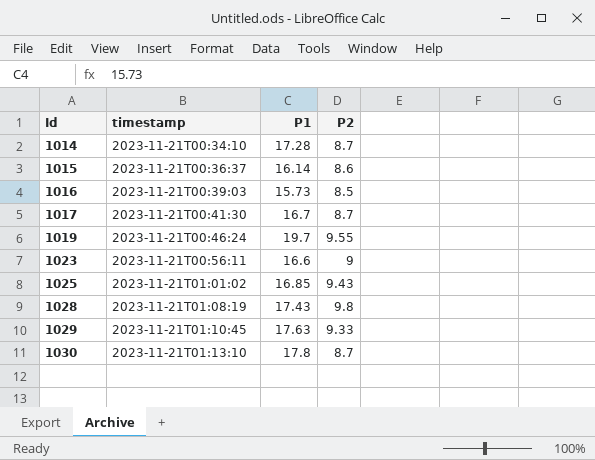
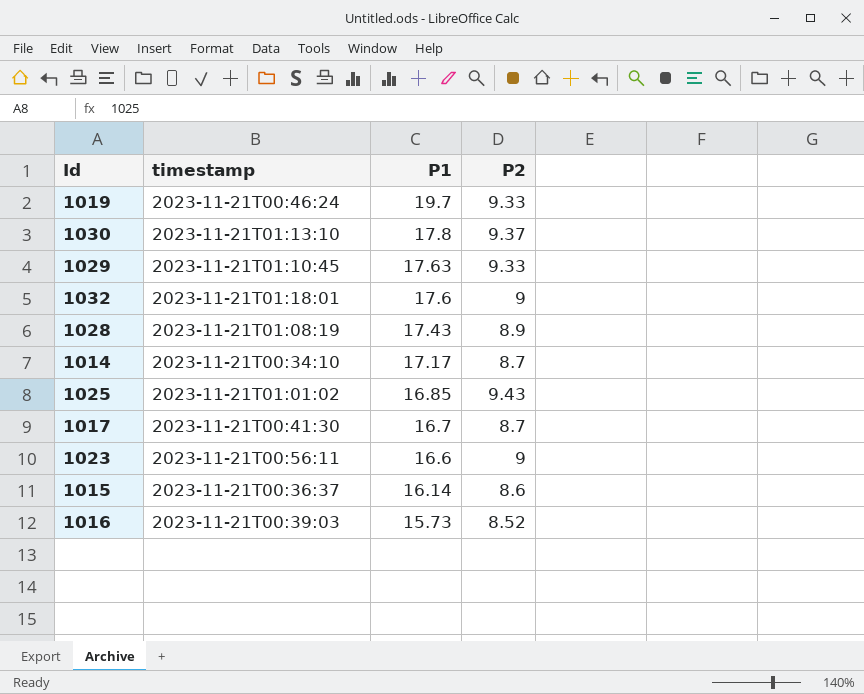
row order: Id ascending -> P1 descending
1019 | P2: 9.55 -> 9.33
1030 | P2: 8.7 -> 9.37
row 1032: none -> 2023-11-21T01:18:01 | 17.6 | 9
1028 | P2: 9.8 -> 8.9
1014 | P1: 17.28 -> 17.17
1016 | P2: 8.5 -> 8.52

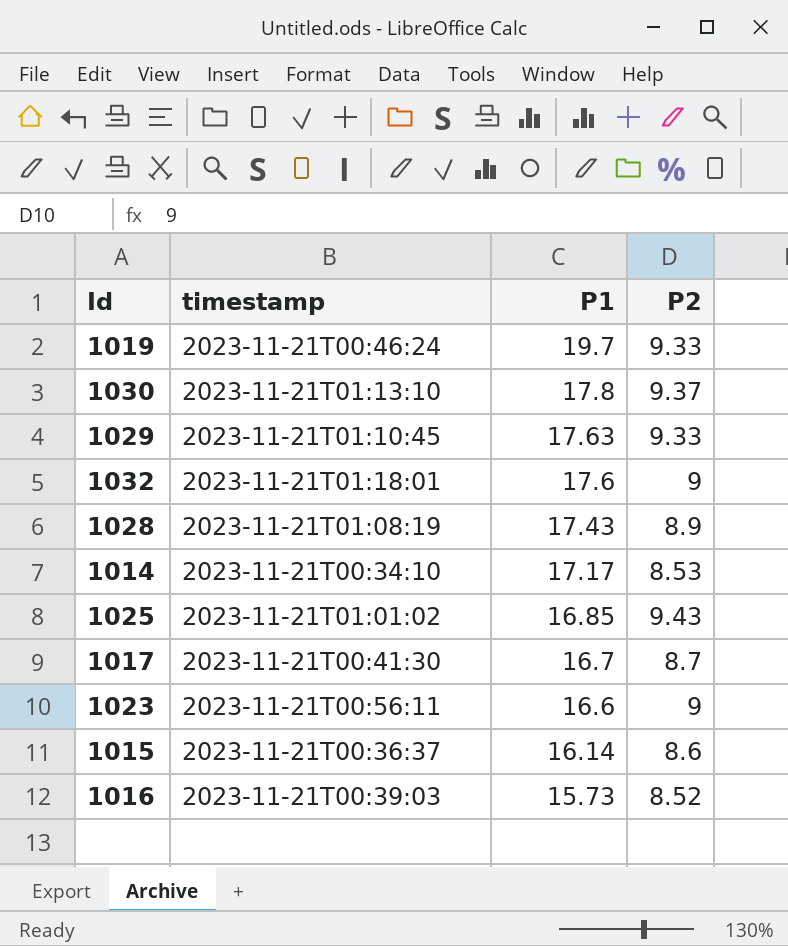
1014 | P2: 8.7 -> 8.53

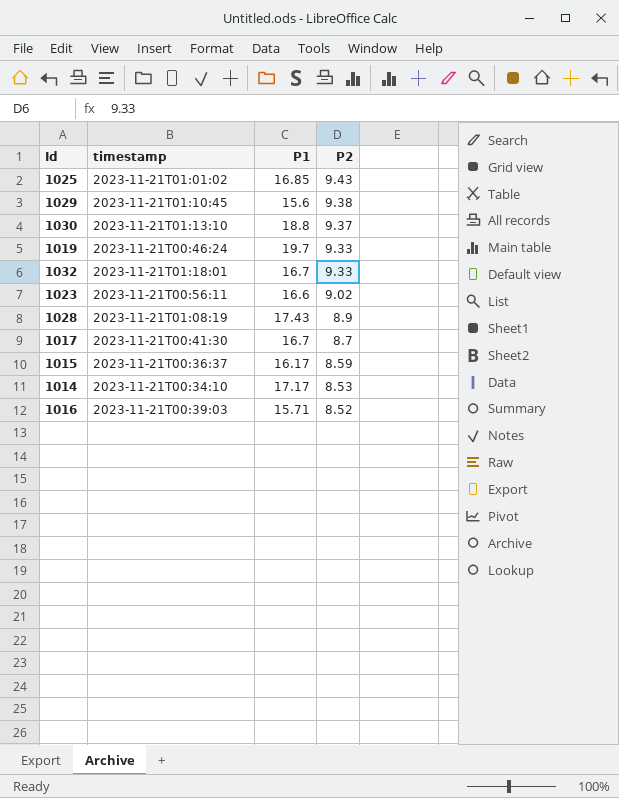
row order: P1 descending -> P2 descending
1029 | P1: 17.63 -> 15.6
1029 | P2: 9.33 -> 9.38
1030 | P1: 17.8 -> 18.8
1032 | P1: 17.6 -> 16.7
1032 | P2: 9 -> 9.33
1023 | P2: 9 -> 9.02
1015 | P1: 16.14 -> 16.17
1015 | P2: 8.6 -> 8.59
1016 | P1: 15.73 -> 15.71

